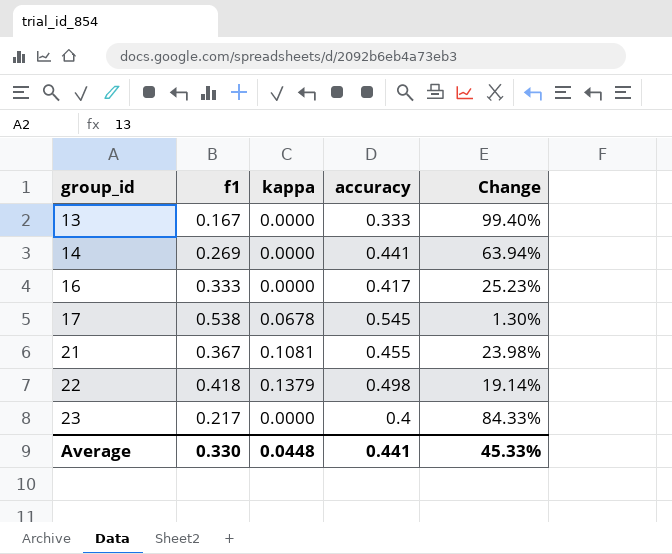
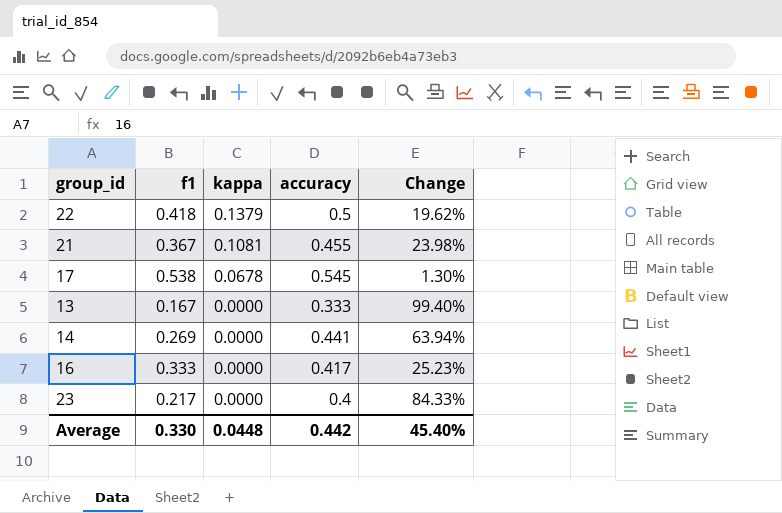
row order: group_id ascending -> kappa descending
22 | accuracy: 0.498 -> 0.5
22 | Change: 19.14% -> 19.62%
Average | accuracy: 0.441 -> 0.442
Average | Change: 45.33% -> 45.40%

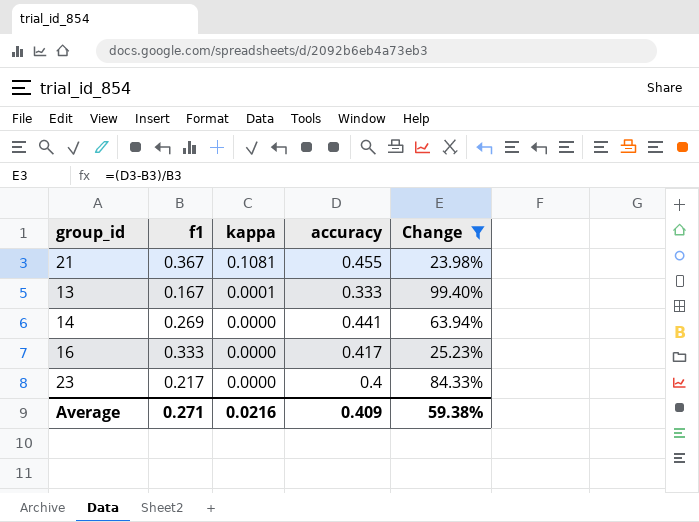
filter: none -> Change >= 23.98%
13 | kappa: 0.0000 -> 0.0001
Average | f1: 0.330 -> 0.271
Average | kappa: 0.0448 -> 0.0216
Average | accuracy: 0.442 -> 0.409
Average | Change: 45.40% -> 59.38%

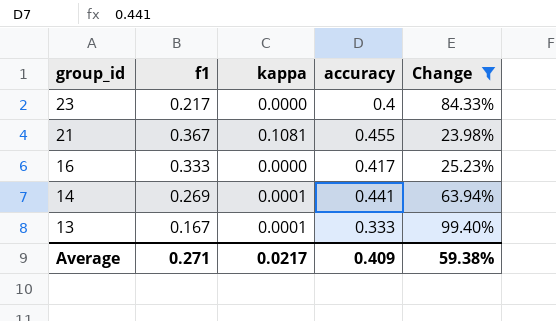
row order: kappa descending -> group_id descending
14 | kappa: 0.0000 -> 0.0001
Average | kappa: 0.0216 -> 0.0217

